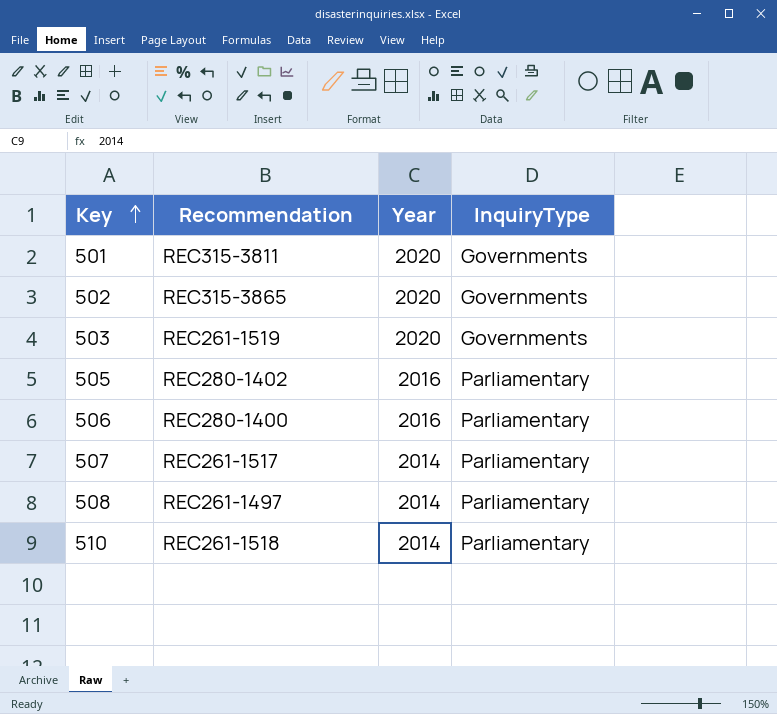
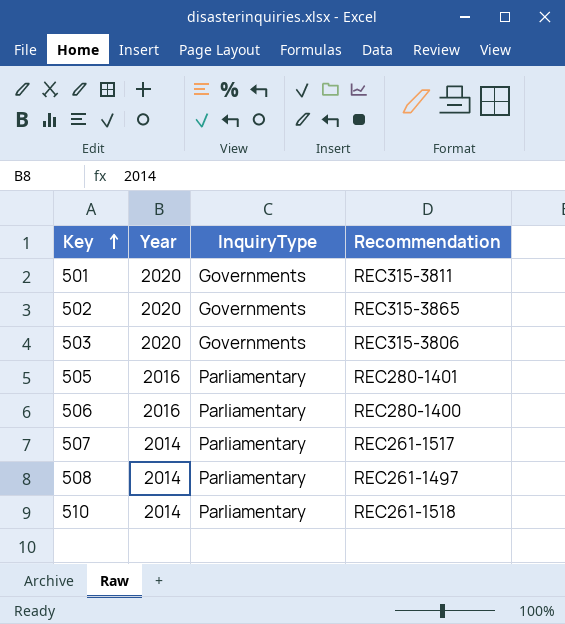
column Recommendation | position: 2 -> 4
503 | Recommendation: REC261-1519 -> REC315-3806
505 | Recommendation: REC280-1402 -> REC280-1401

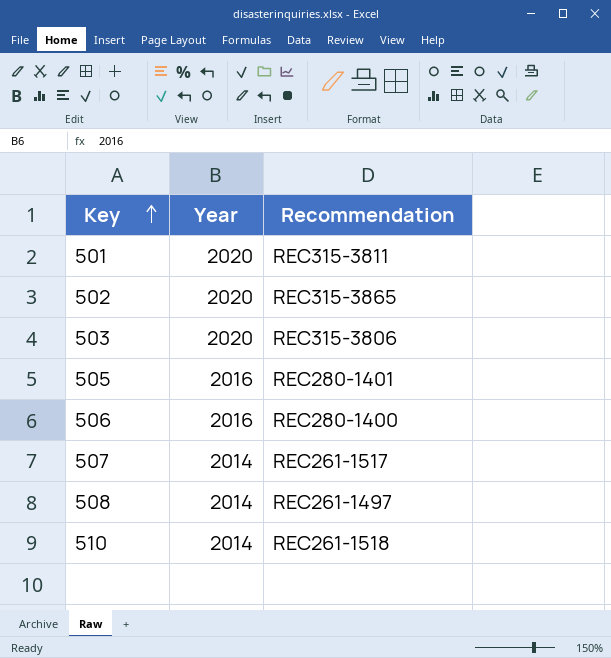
column InquiryType | position: 3 -> none

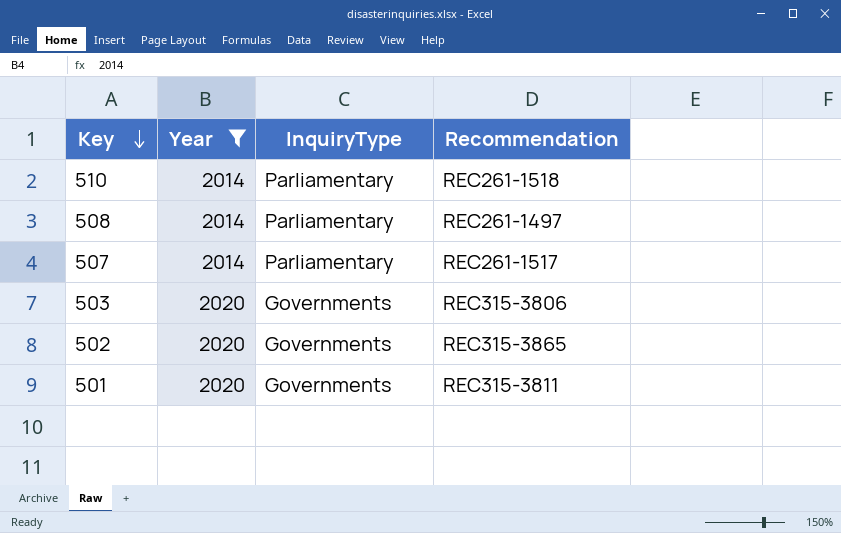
filter: none -> Year != 2016
row order: Key ascending -> Key descending
column InquiryType | position: none -> 3

